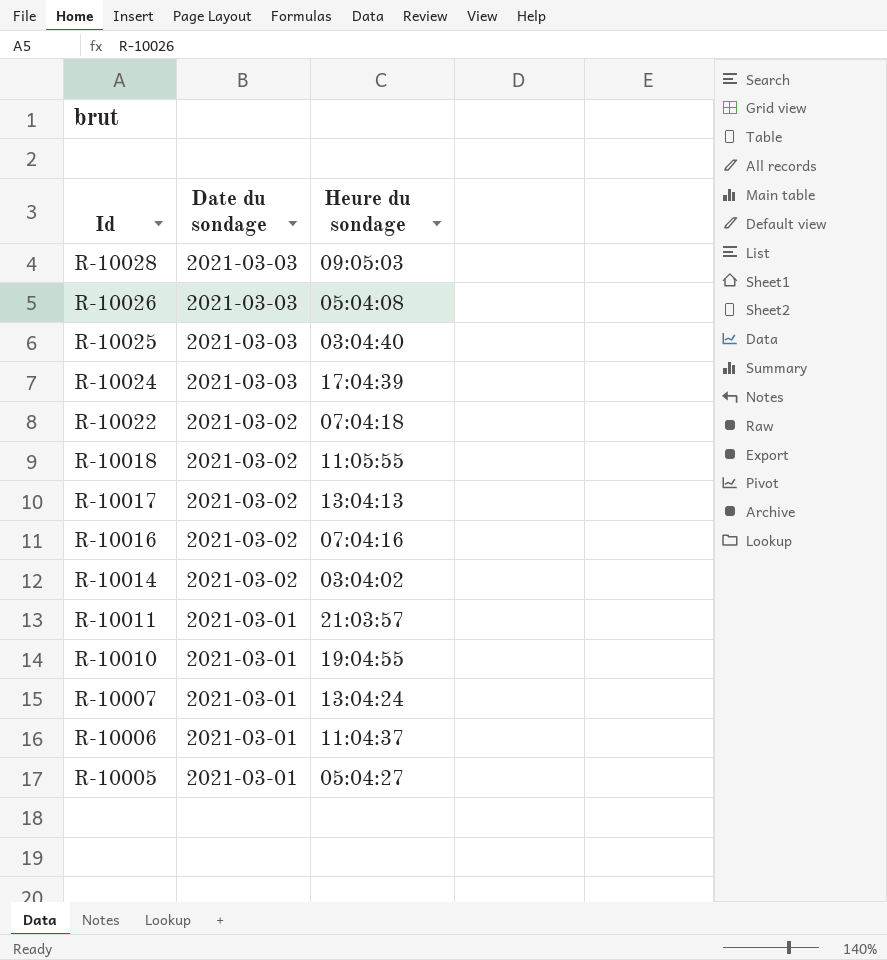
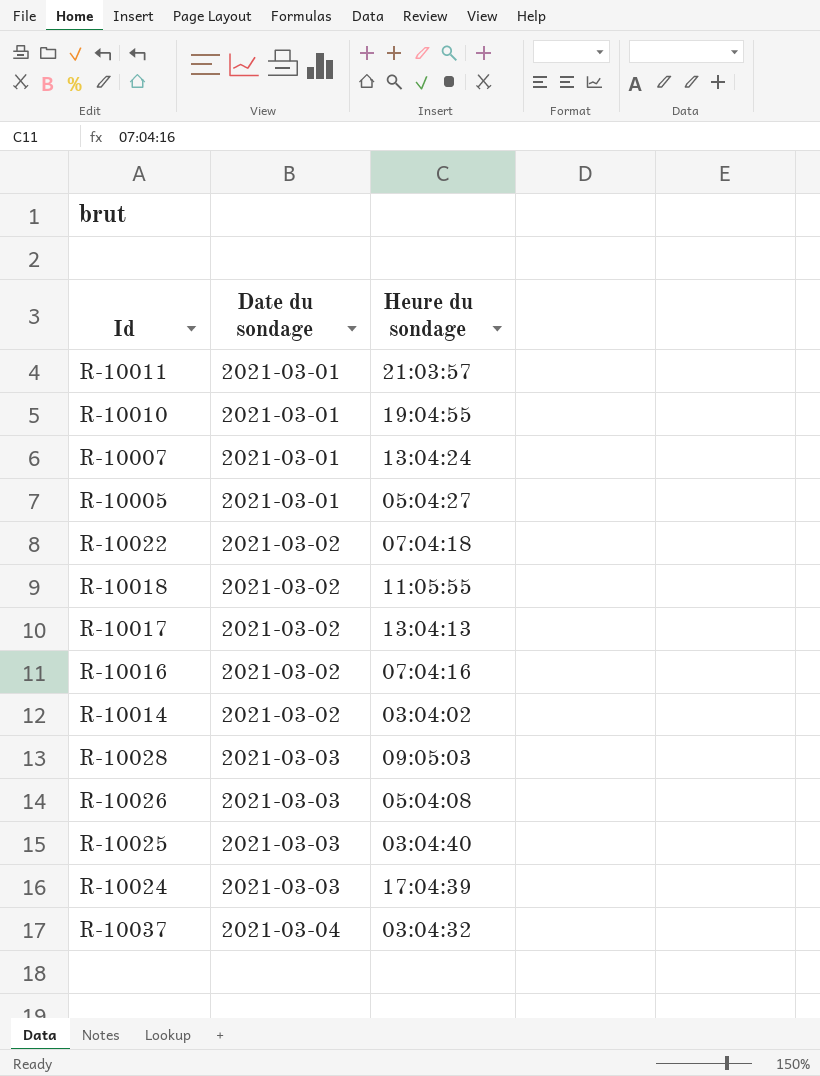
row order: Id descending -> Date du sondage ascending
row R-10006: 2021-03-01 | 11:04:37 -> none
row R-10037: none -> 2021-03-04 | 03:04:32

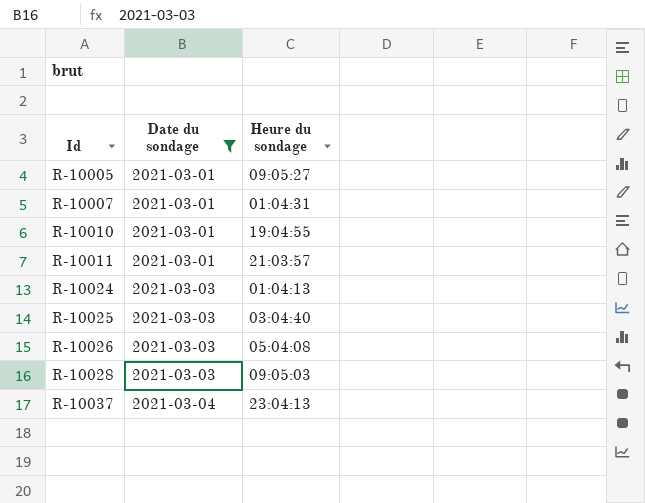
filter: none -> Date du sondage != 2021-03-02
row order: Date du sondage ascending -> Id ascending
R-10005 | Heure du sondage: 05:04:27 -> 09:05:27
R-10007 | Heure du sondage: 13:04:24 -> 01:04:31
R-10024 | Heure du sondage: 17:04:39 -> 01:04:13
R-10037 | Heure du sondage: 03:04:32 -> 23:04:13

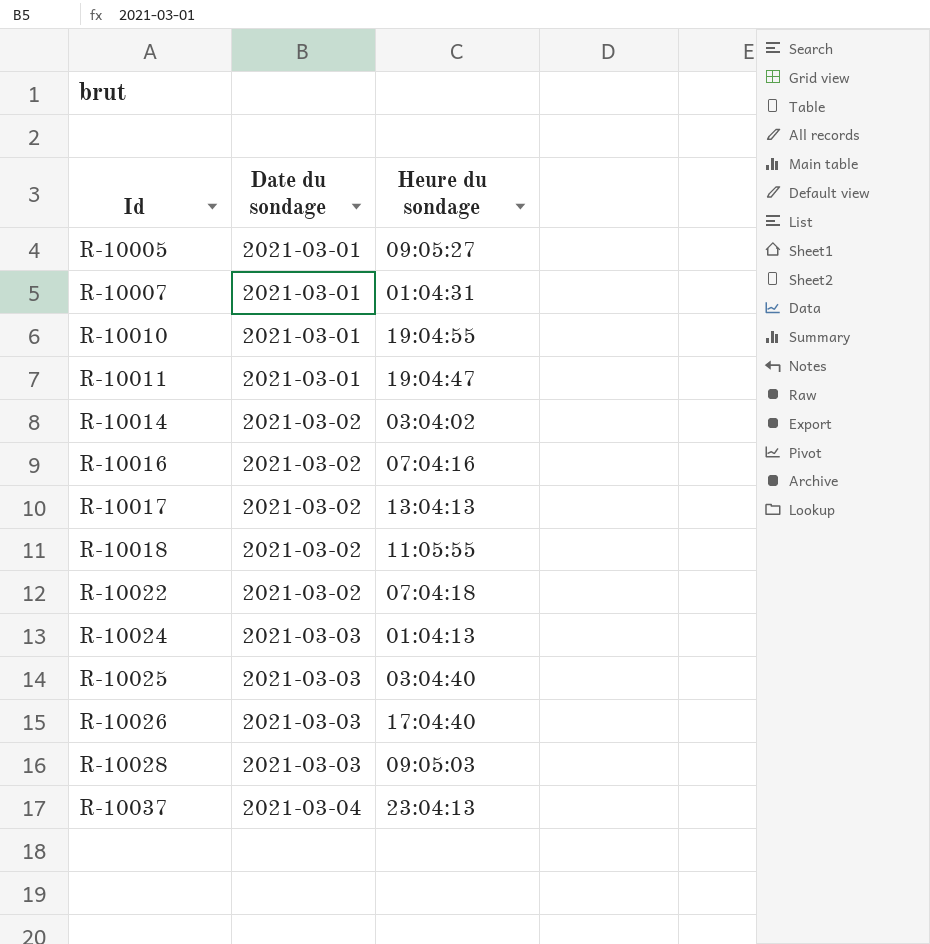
filter: Date du sondage != 2021-03-02 -> none
R-10011 | Heure du sondage: 21:03:57 -> 19:04:47
R-10026 | Heure du sondage: 05:04:08 -> 17:04:40

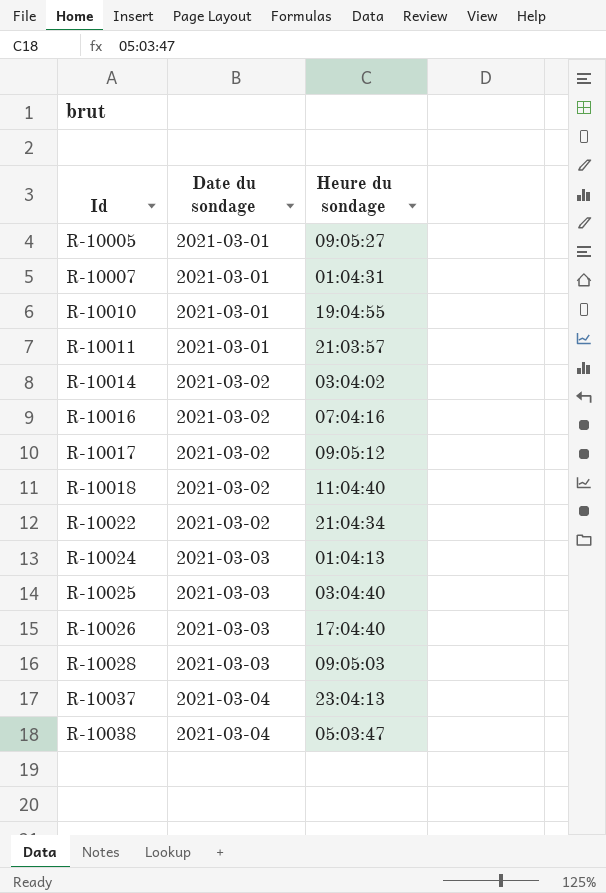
R-10011 | Heure du sondage: 19:04:47 -> 21:03:57
R-10017 | Heure du sondage: 13:04:13 -> 09:05:12
R-10018 | Heure du sondage: 11:05:55 -> 11:04:40
R-10022 | Heure du sondage: 07:04:18 -> 21:04:34
row R-10038: none -> 2021-03-04 | 05:03:47

